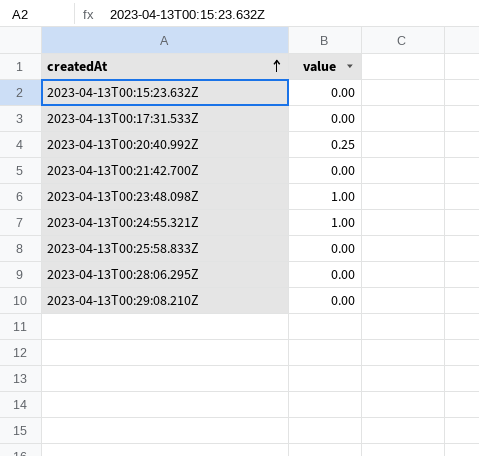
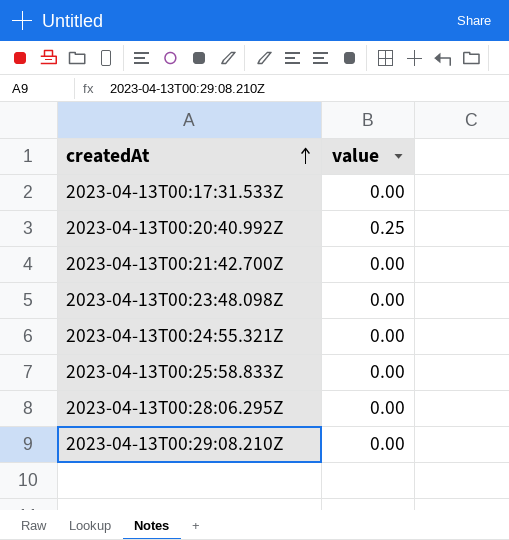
row 2023-04-13T00:15:23.632Z: 0.00 -> none
2023-04-13T00:23:48.098Z | value: 1.00 -> 0.00
2023-04-13T00:24:55.321Z | value: 1.00 -> 0.00

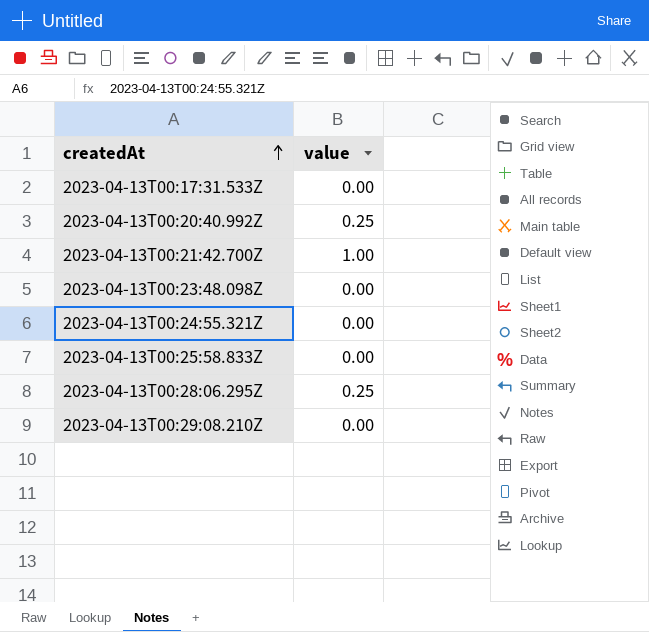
2023-04-13T00:21:42.700Z | value: 0.00 -> 1.00
2023-04-13T00:28:06.295Z | value: 0.00 -> 0.25

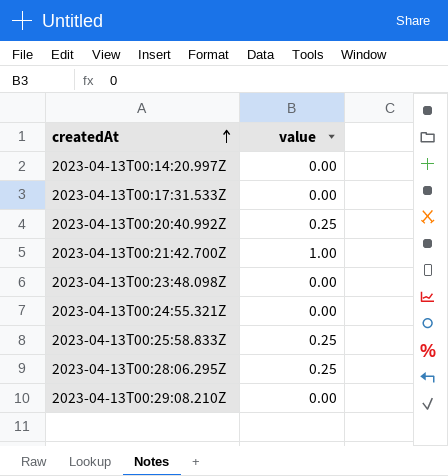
row 2023-04-13T00:14:20.997Z: none -> 0.00
2023-04-13T00:25:58.833Z | value: 0.00 -> 0.25

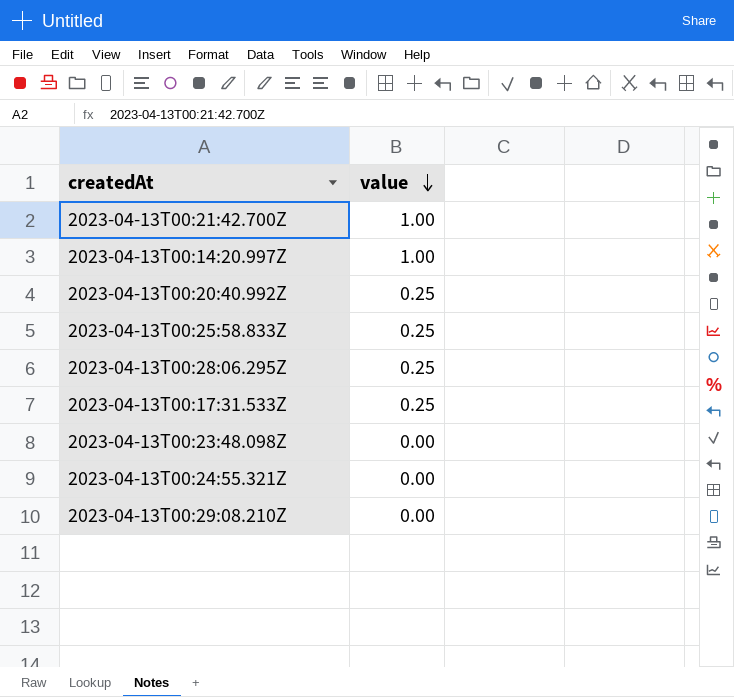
row order: createdAt ascending -> value descending
2023-04-13T00:14:20.997Z | value: 0.00 -> 1.00
2023-04-13T00:17:31.533Z | value: 0.00 -> 0.25

